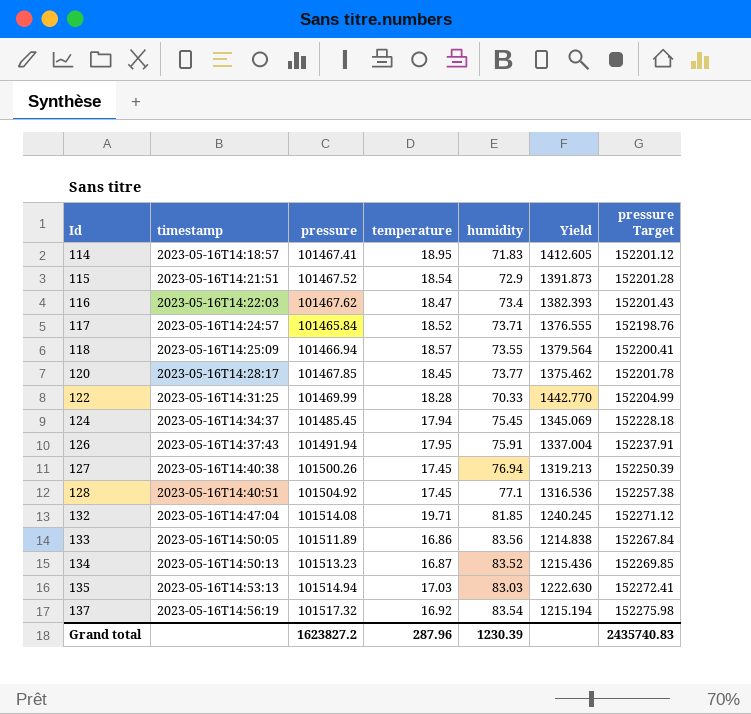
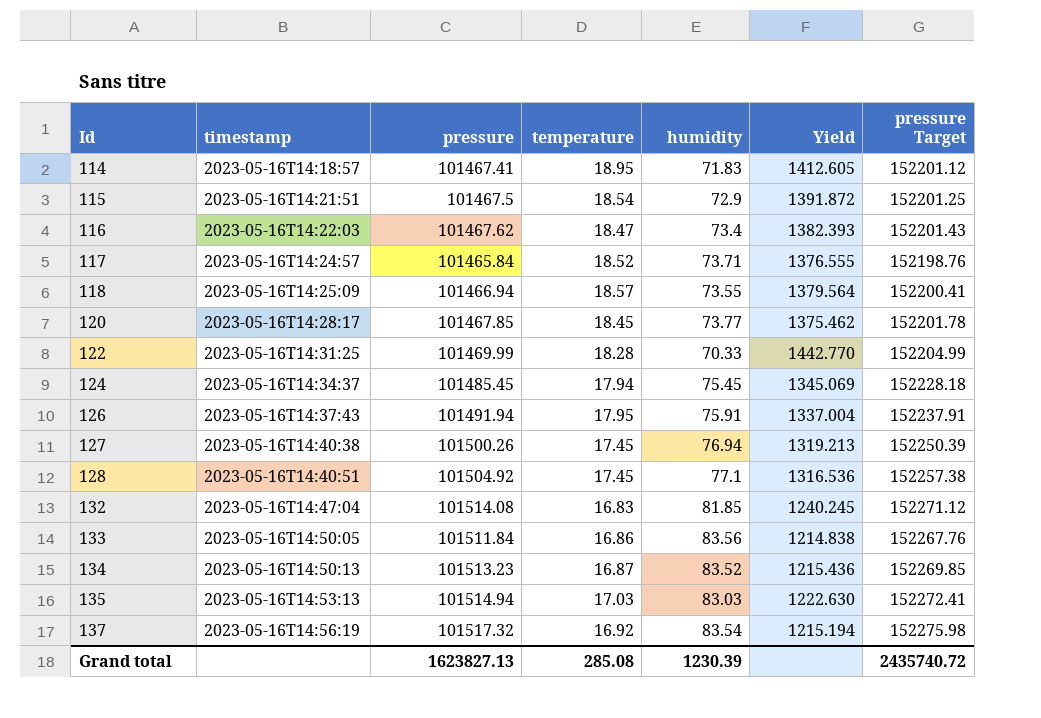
115 | pressure: 101467.52 -> 101467.5
115 | Yield: 1391.873 -> 1391.872
115 | pressure Target: 152201.28 -> 152201.25
132 | temperature: 19.71 -> 16.83
133 | pressure: 101511.89 -> 101511.84
133 | pressure Target: 152267.84 -> 152267.76
Grand total | pressure: 1623827.2 -> 1623827.13
Grand total | temperature: 287.96 -> 285.08
Grand total | pressure Target: 2435740.83 -> 2435740.72

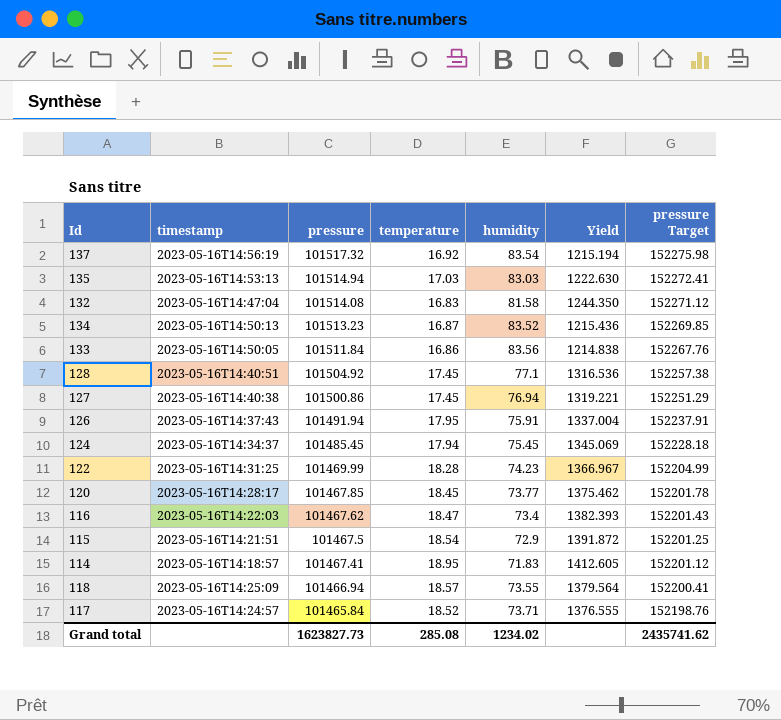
row order: Id ascending -> pressure descending
132 | humidity: 81.85 -> 81.58
132 | Yield: 1240.245 -> 1244.350
127 | pressure: 101500.26 -> 101500.86
127 | Yield: 1319.213 -> 1319.221
127 | pressure Target: 152250.39 -> 152251.29
122 | humidity: 70.33 -> 74.23
122 | Yield: 1442.770 -> 1366.967
Grand total | pressure: 1623827.13 -> 1623827.73
Grand total | humidity: 1230.39 -> 1234.02
Grand total | pressure Target: 2435740.72 -> 2435741.62

